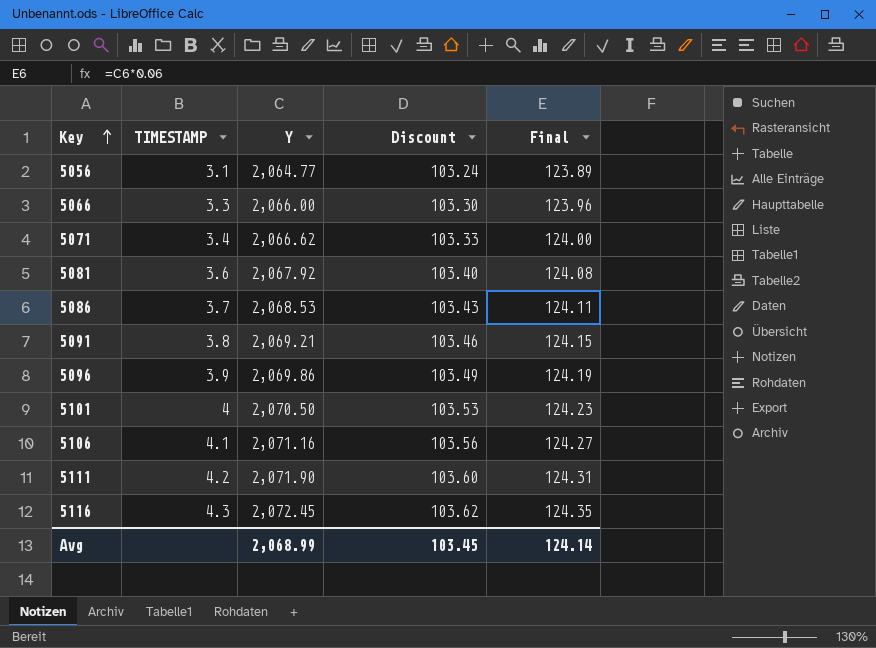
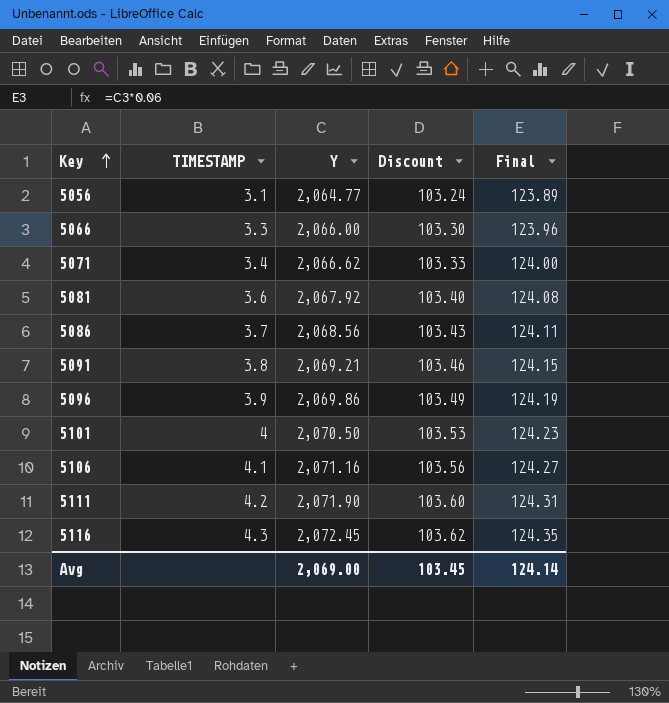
5086 | Y: 2,068.53 -> 2,068.56
Avg | Y: 2,068.99 -> 2,069.00

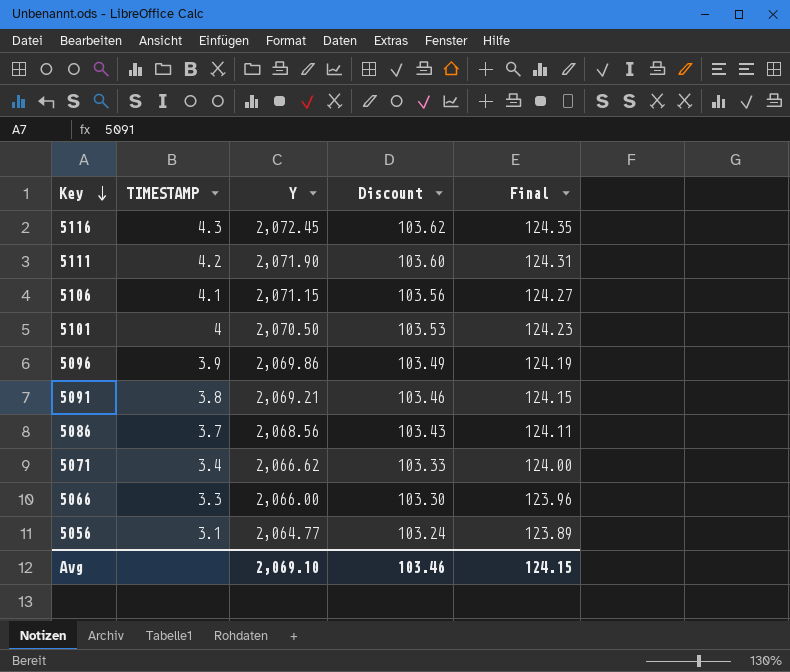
row order: Key ascending -> Key descending
row 5081: 3.6 | 2,067.92 | 103.40 | 124.08 -> none
5106 | Y: 2,071.16 -> 2,071.15
Avg | Y: 2,069.00 -> 2,069.10
Avg | Discount: 103.45 -> 103.46
Avg | Final: 124.14 -> 124.15

